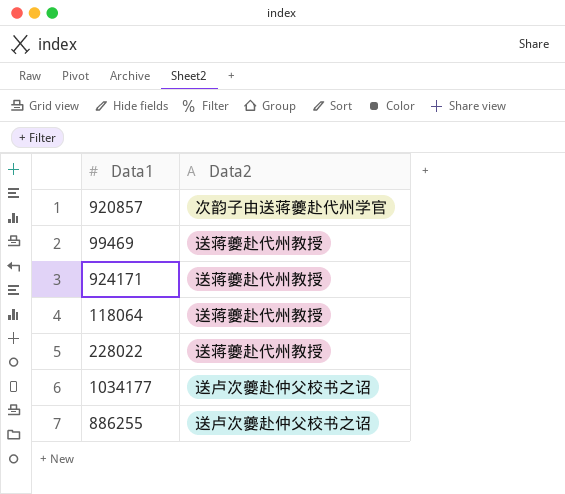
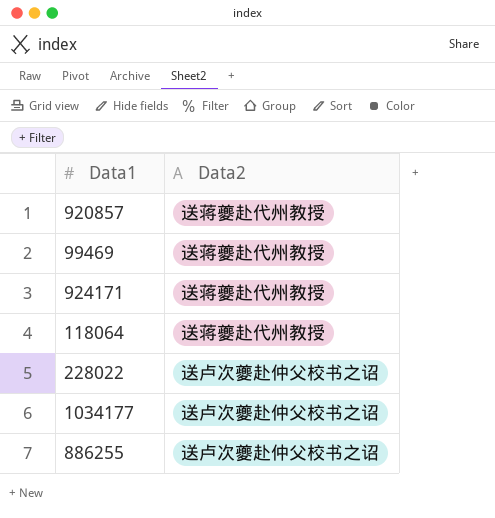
920857 | Data2: 次韵子由送蒋夔赴代州学官 -> 送蒋夔赴代州教授
228022 | Data2: 送蒋夔赴代州教授 -> 送卢次夔赴仲父校书之诏

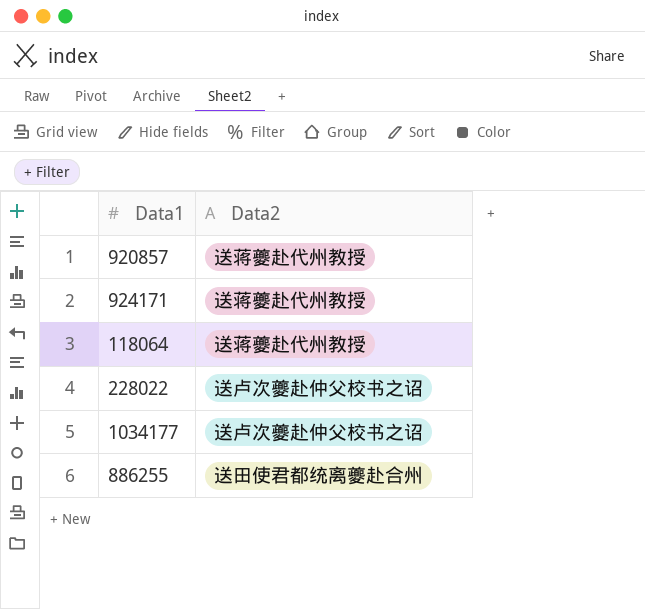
row 99469: 送蒋夔赴代州教授 -> none
886255 | Data2: 送卢次夔赴仲父校书之诏 -> 送田使君都统离夔赴合州

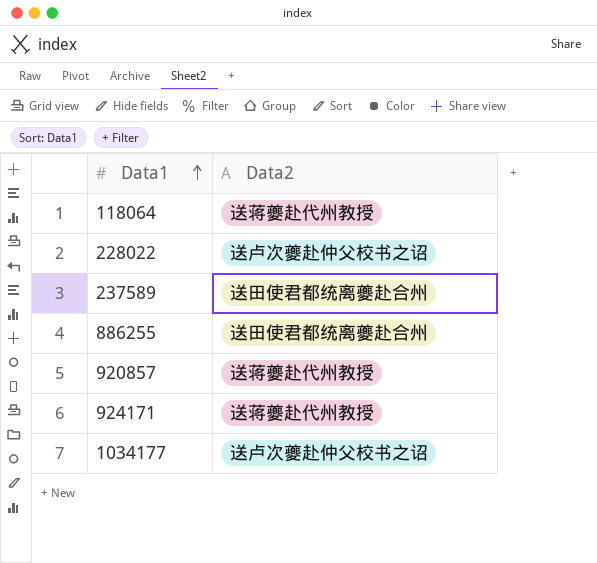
row order: none -> Data1 ascending
row 237589: none -> 送田使君都统离夔赴合州

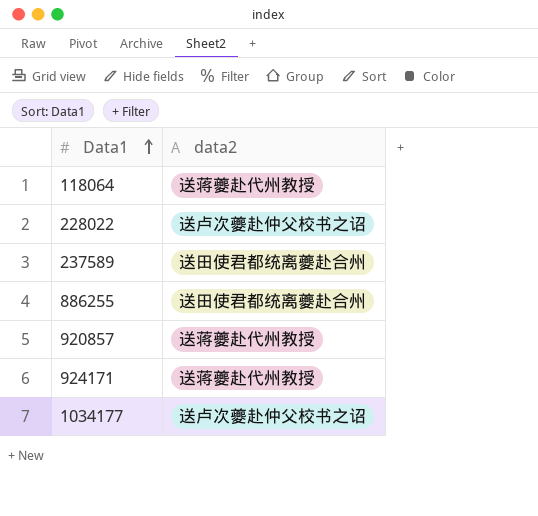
column name: Data2 -> data2

